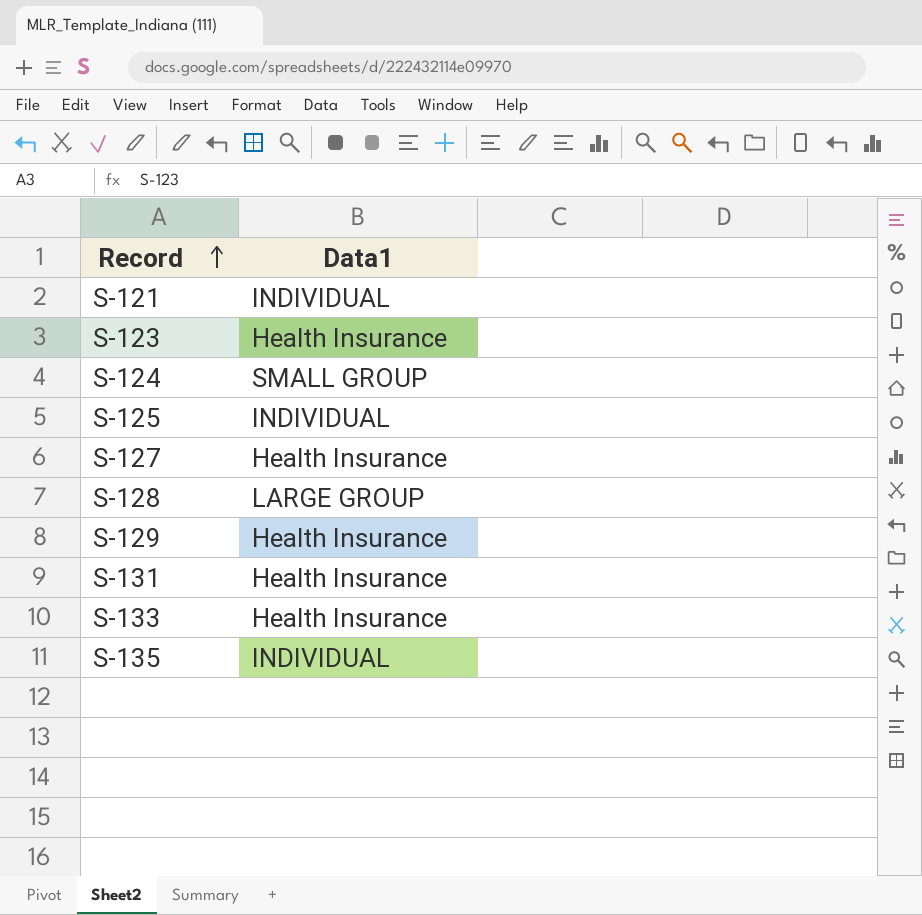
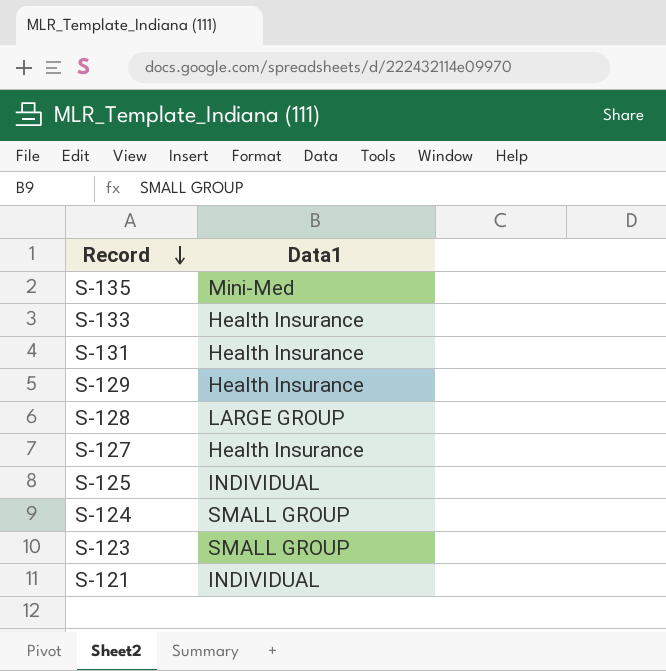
row order: Record ascending -> Record descending
S-135 | Data1: INDIVIDUAL -> Mini-Med
S-123 | Data1: Health Insurance -> SMALL GROUP

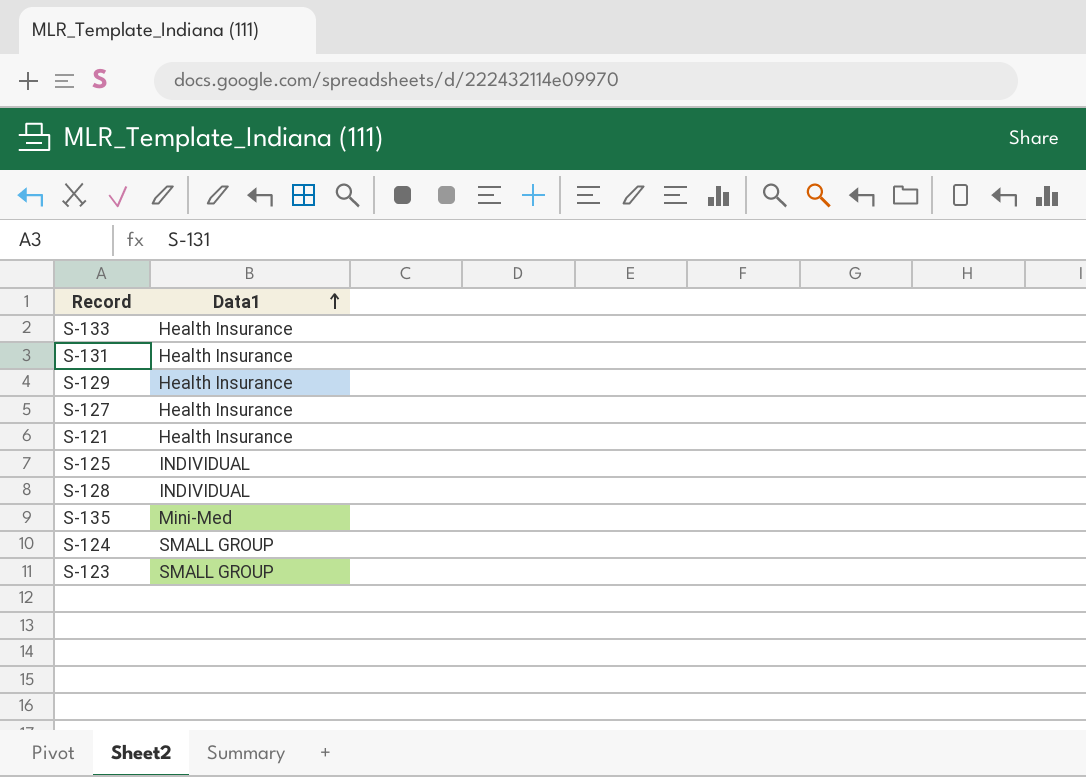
row order: Record descending -> Data1 ascending
S-121 | Data1: INDIVIDUAL -> Health Insurance
S-128 | Data1: LARGE GROUP -> INDIVIDUAL

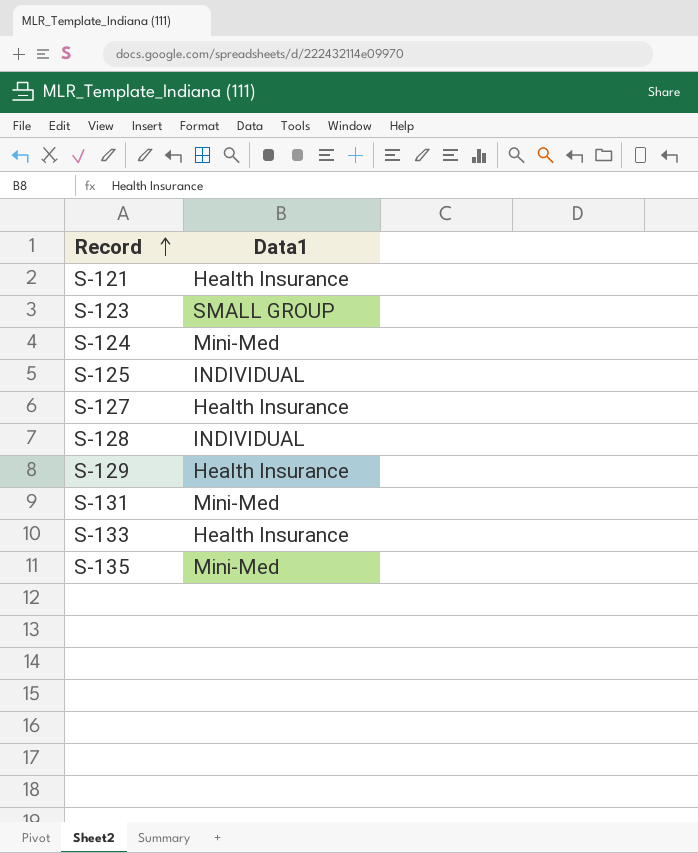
row order: Data1 ascending -> Record ascending
S-124 | Data1: SMALL GROUP -> Mini-Med
S-131 | Data1: Health Insurance -> Mini-Med

